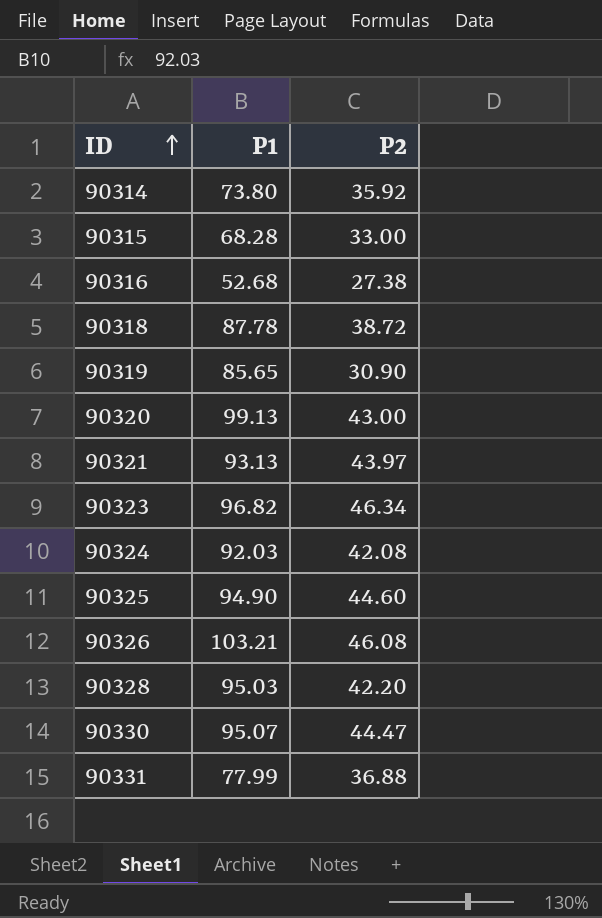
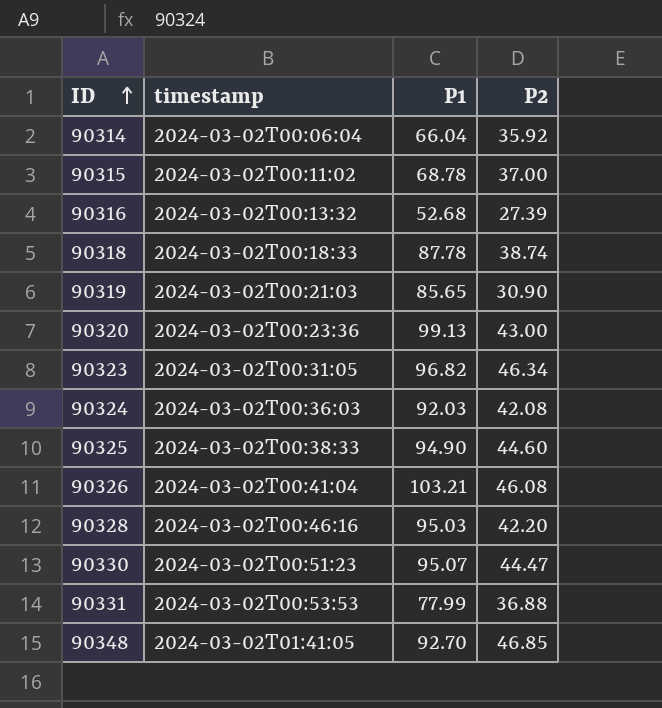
column timestamp | position: none -> 2
row 90321: 93.13 | 43.97 -> none
90314 | P1: 73.80 -> 66.04
90315 | P1: 68.28 -> 68.78
90315 | P2: 33.00 -> 37.00
90316 | P2: 27.38 -> 27.39
90318 | P2: 38.72 -> 38.74
row 90348: none -> 2024-03-02T01:41:05 | 92.70 | 46.85

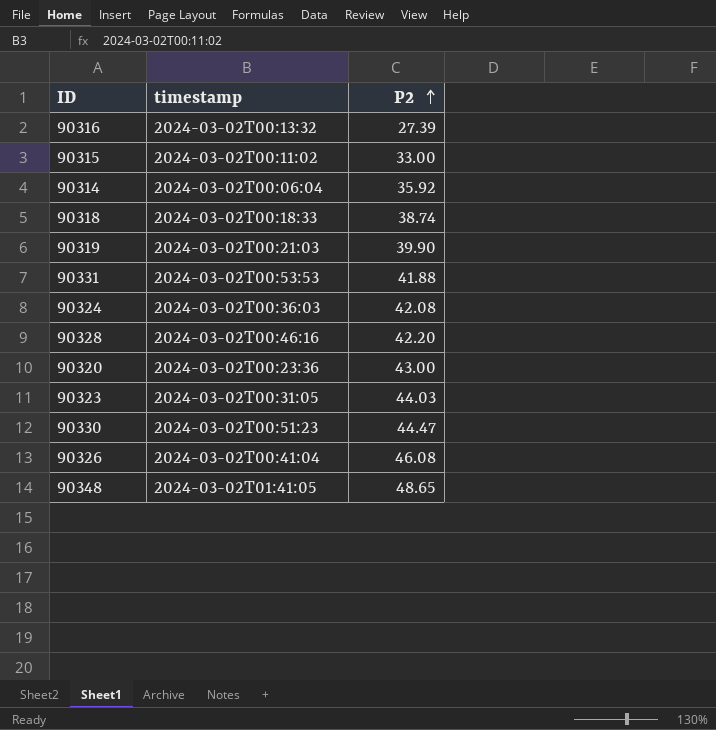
row order: ID ascending -> P2 ascending
column P1 | position: 3 -> none
row 90325: 2024-03-02T00:38:33 | 94.90 | 44.60 -> none
90315 | P2: 37.00 -> 33.00
90319 | P2: 30.90 -> 39.90
90331 | P2: 36.88 -> 41.88
90323 | P2: 46.34 -> 44.03
90348 | P2: 46.85 -> 48.65

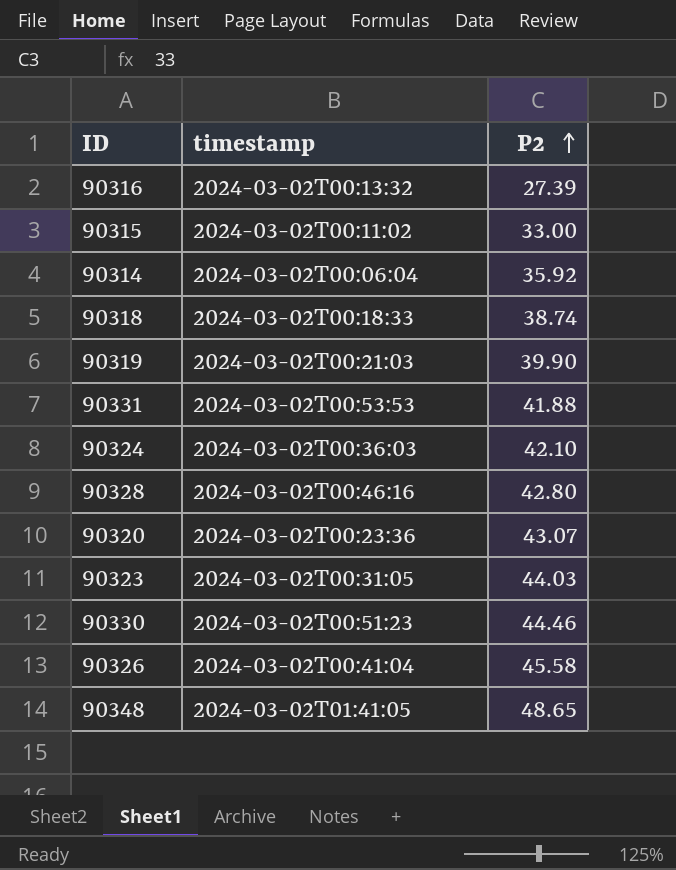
90324 | P2: 42.08 -> 42.10
90328 | P2: 42.20 -> 42.80
90320 | P2: 43.00 -> 43.07
90330 | P2: 44.47 -> 44.46
90326 | P2: 46.08 -> 45.58

